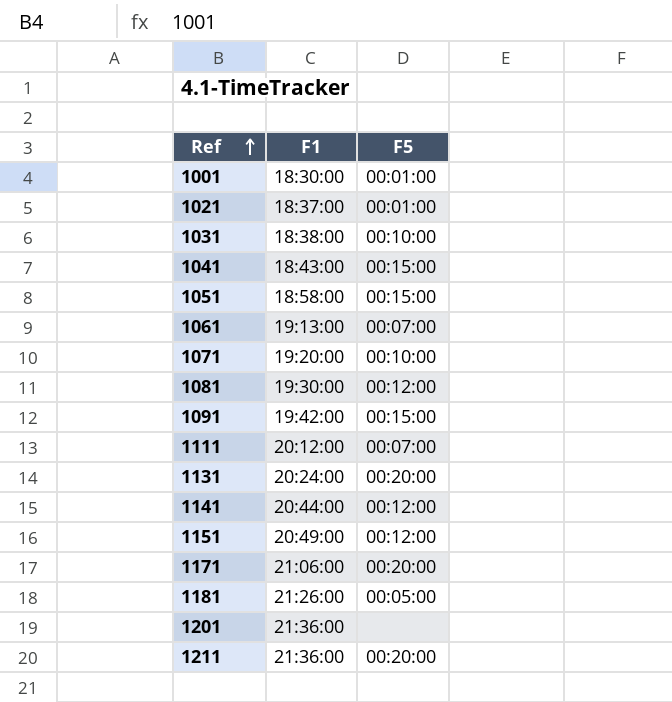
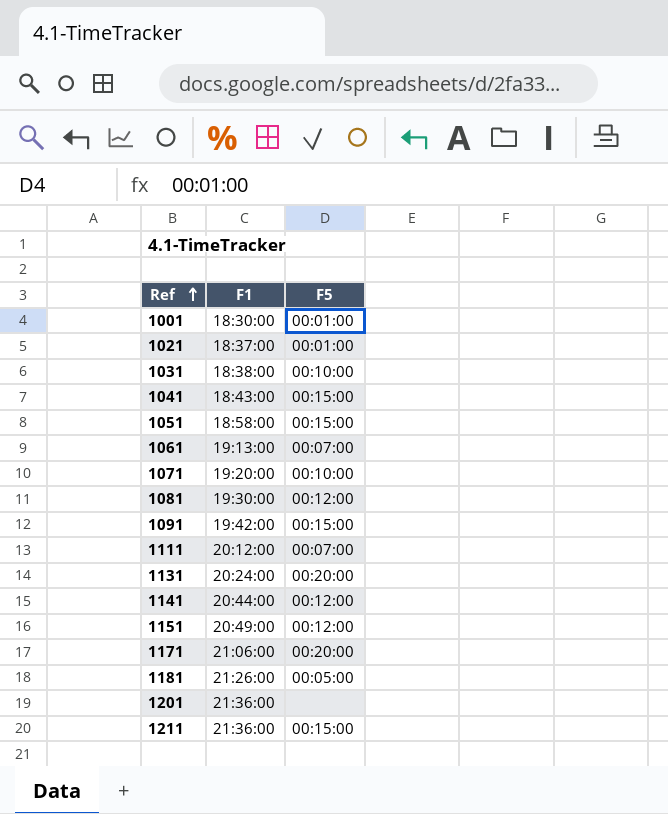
1211 | F5: 00:20:00 -> 00:15:00

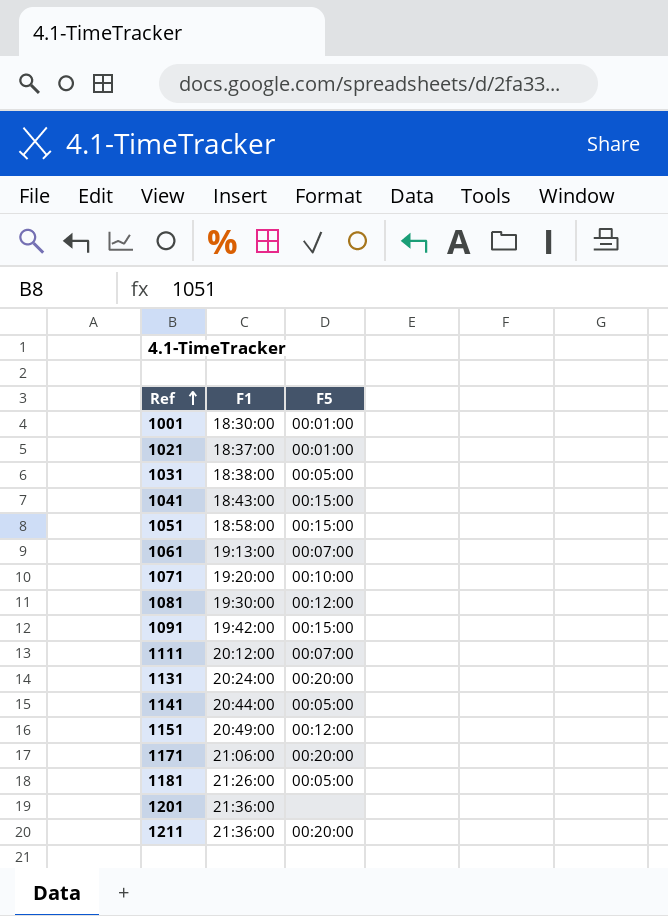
1031 | F5: 00:10:00 -> 00:05:00
1141 | F5: 00:12:00 -> 00:05:00
1211 | F5: 00:15:00 -> 00:20:00

